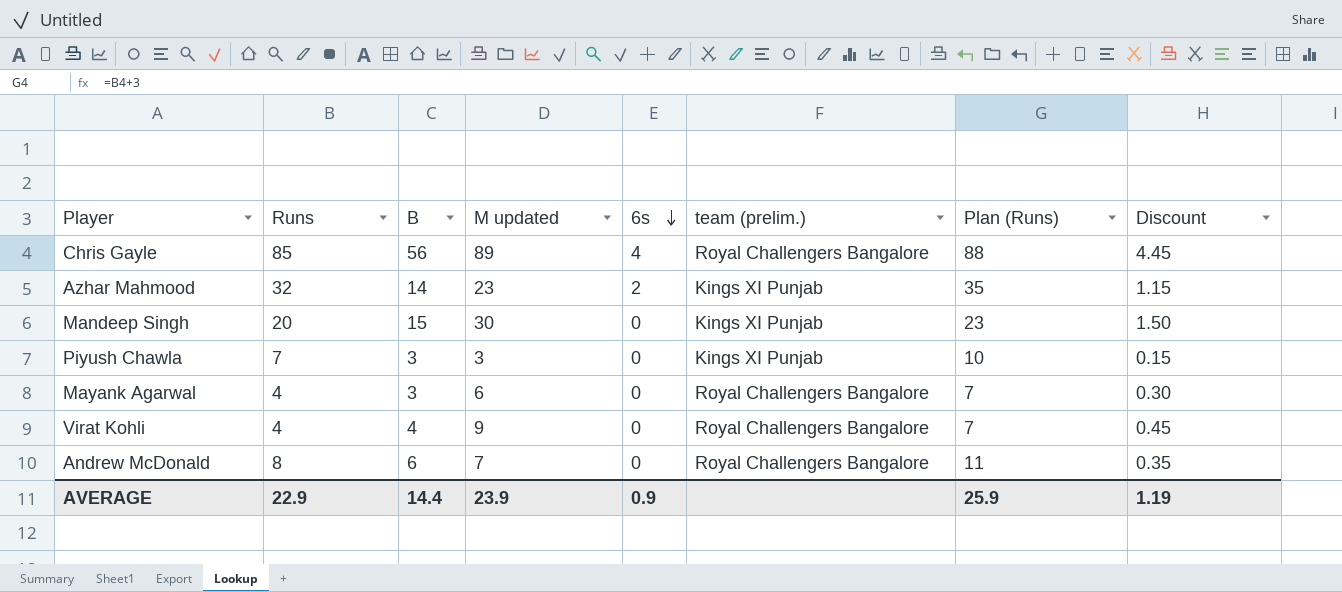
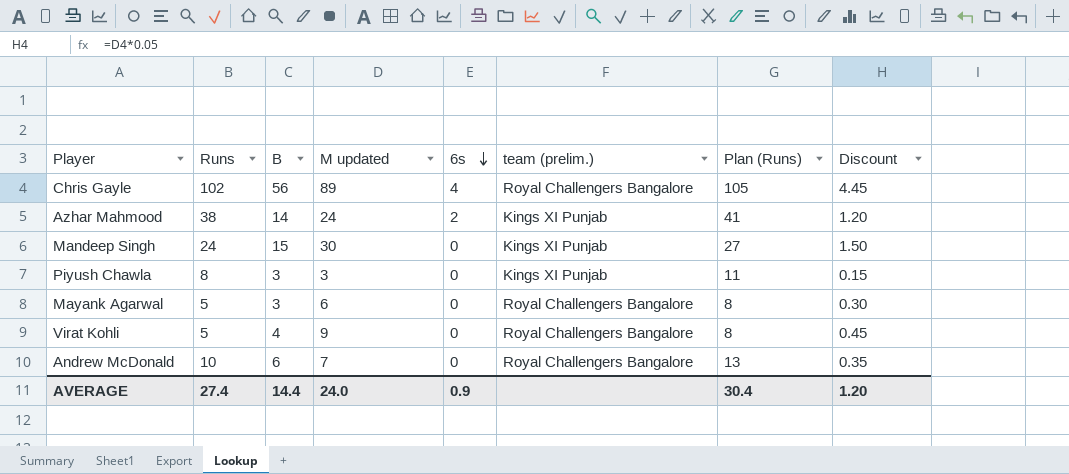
Chris Gayle | Runs: 85 -> 102
Chris Gayle | Plan (Runs): 88 -> 105
Azhar Mahmood | Runs: 32 -> 38
Azhar Mahmood | M updated: 23 -> 24
Azhar Mahmood | Plan (Runs): 35 -> 41
Azhar Mahmood | Discount: 1.15 -> 1.20
Mandeep Singh | Runs: 20 -> 24
Mandeep Singh | Plan (Runs): 23 -> 27
Piyush Chawla | Runs: 7 -> 8
Piyush Chawla | Plan (Runs): 10 -> 11
Mayank Agarwal | Runs: 4 -> 5
Mayank Agarwal | Plan (Runs): 7 -> 8
Virat Kohli | Runs: 4 -> 5
Virat Kohli | Plan (Runs): 7 -> 8
Andrew McDonald | Runs: 8 -> 10
Andrew McDonald | Plan (Runs): 11 -> 13
AVERAGE | Runs: 22.9 -> 27.4
AVERAGE | M updated: 23.9 -> 24.0
AVERAGE | Plan (Runs): 25.9 -> 30.4
AVERAGE | Discount: 1.19 -> 1.20

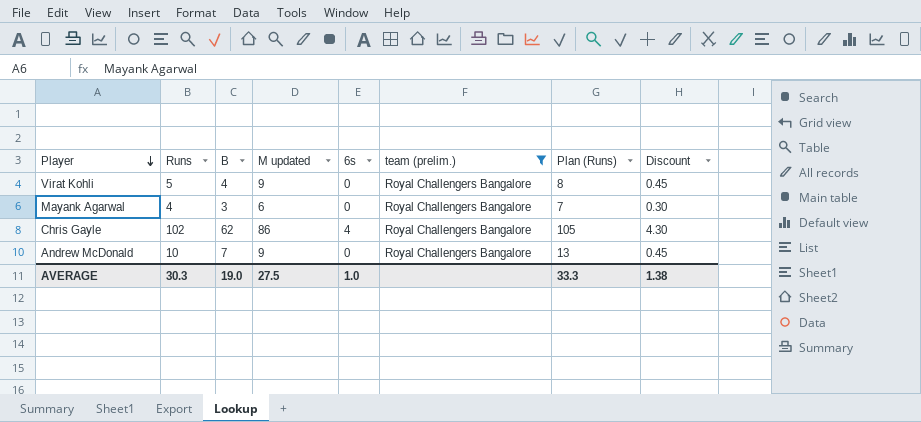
filter: none -> team (prelim.) = Royal Challengers Bangalore
row order: 6s descending -> Player descending
Mayank Agarwal | Runs: 5 -> 4
Mayank Agarwal | Plan (Runs): 8 -> 7
Chris Gayle | B: 56 -> 62
Chris Gayle | M updated: 89 -> 86
Chris Gayle | Discount: 4.45 -> 4.30
Andrew McDonald | B: 6 -> 7
Andrew McDonald | M updated: 7 -> 9
Andrew McDonald | Discount: 0.35 -> 0.45
AVERAGE | Runs: 27.4 -> 30.3
AVERAGE | B: 14.4 -> 19.0
AVERAGE | M updated: 24.0 -> 27.5
AVERAGE | 6s: 0.9 -> 1.0
AVERAGE | Plan (Runs): 30.4 -> 33.3
AVERAGE | Discount: 1.20 -> 1.38

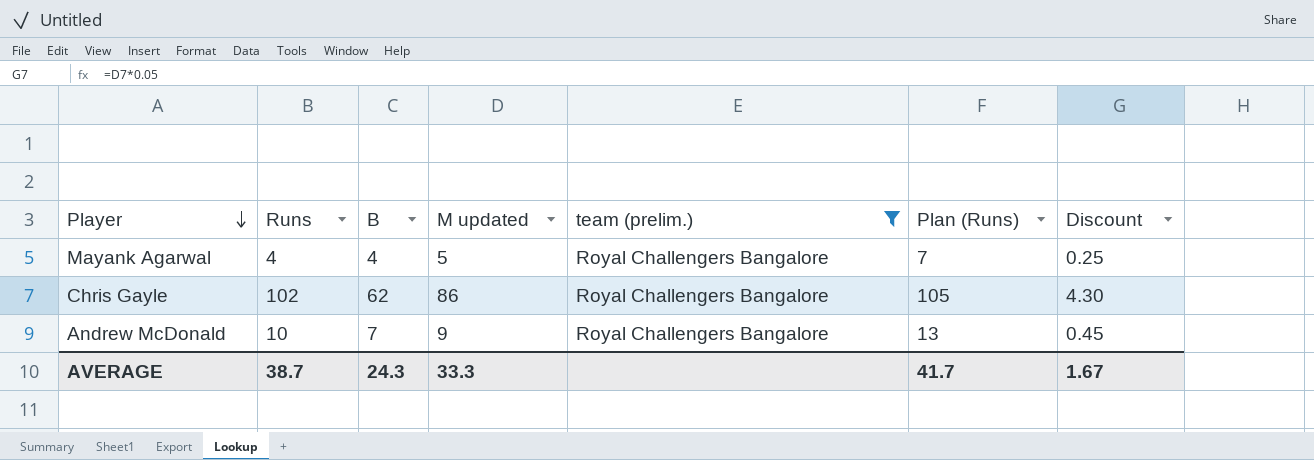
column 6s | position: 5 -> none
row Virat Kohli: 5 | 4 | 9 | 0 | Royal Challengers Bangalore | 8 | 0.45 -> none
Mayank Agarwal | B: 3 -> 4
Mayank Agarwal | M updated: 6 -> 5
Mayank Agarwal | Discount: 0.30 -> 0.25
AVERAGE | Runs: 30.3 -> 38.7
AVERAGE | B: 19.0 -> 24.3
AVERAGE | M updated: 27.5 -> 33.3
AVERAGE | Plan (Runs): 33.3 -> 41.7
AVERAGE | Discount: 1.38 -> 1.67

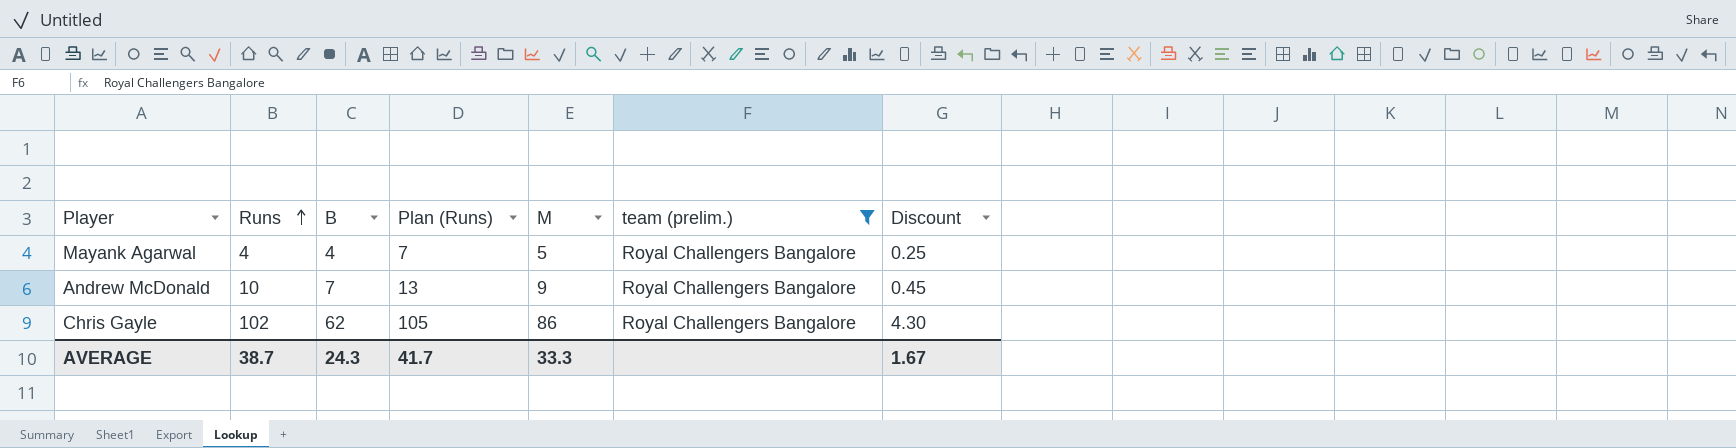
row order: Player descending -> Runs ascending
column Plan (Runs) | position: 6 -> 4
column name: M updated -> M

